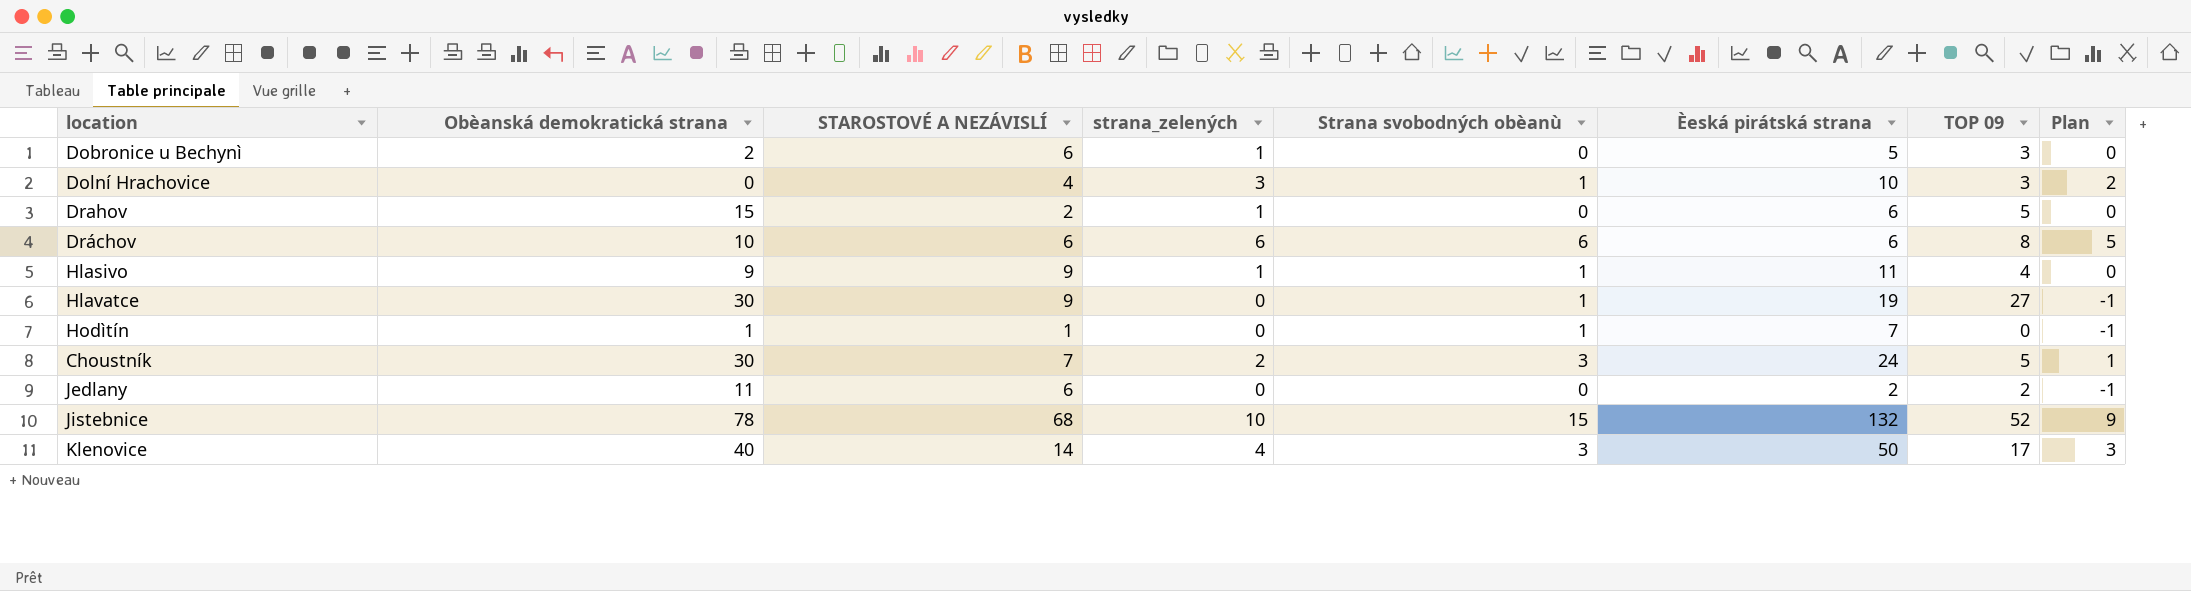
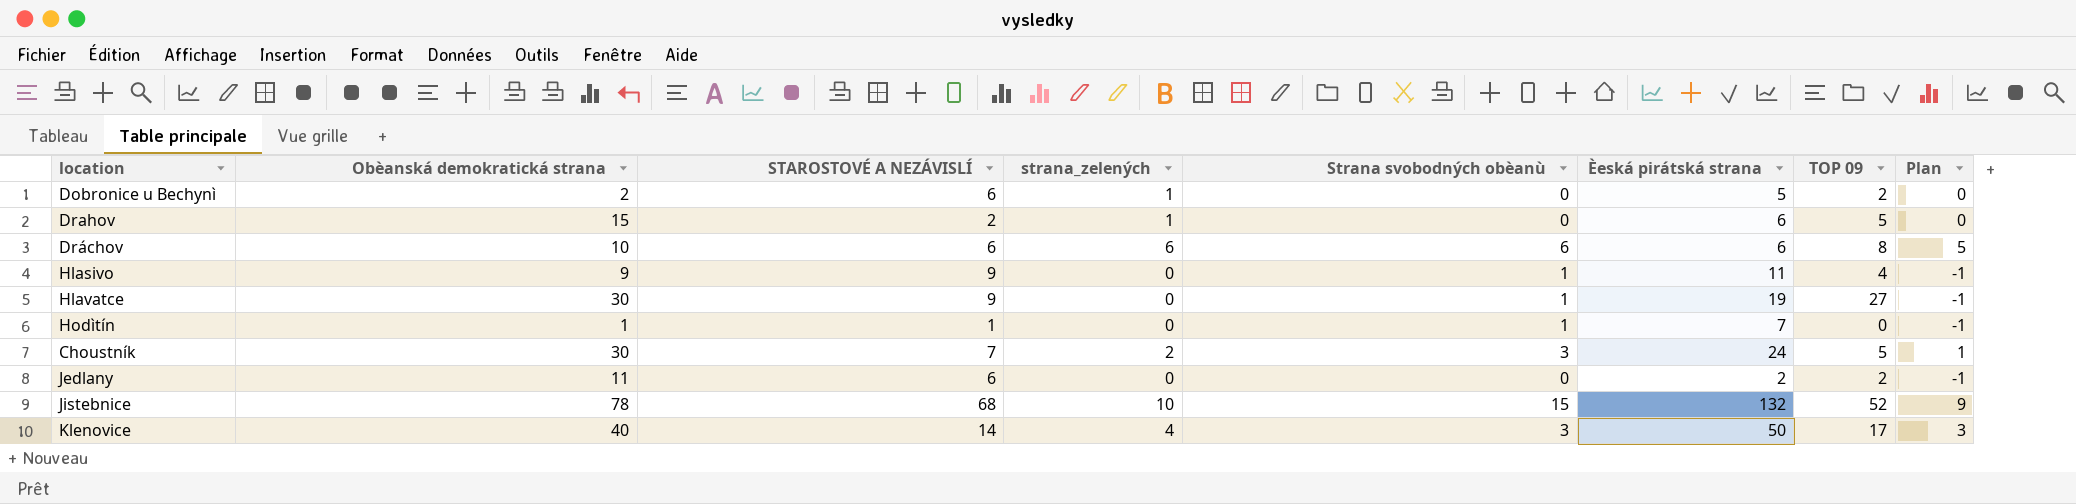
row Dolní Hrachovice: 0 | 4 | 3 | 1 | 10 | 3 | 2 -> none
Dobronice u Bechynì | TOP 09: 3 -> 2
Hlasivo | strana_zelených: 1 -> 0
Hlasivo | Plan: 0 -> -1

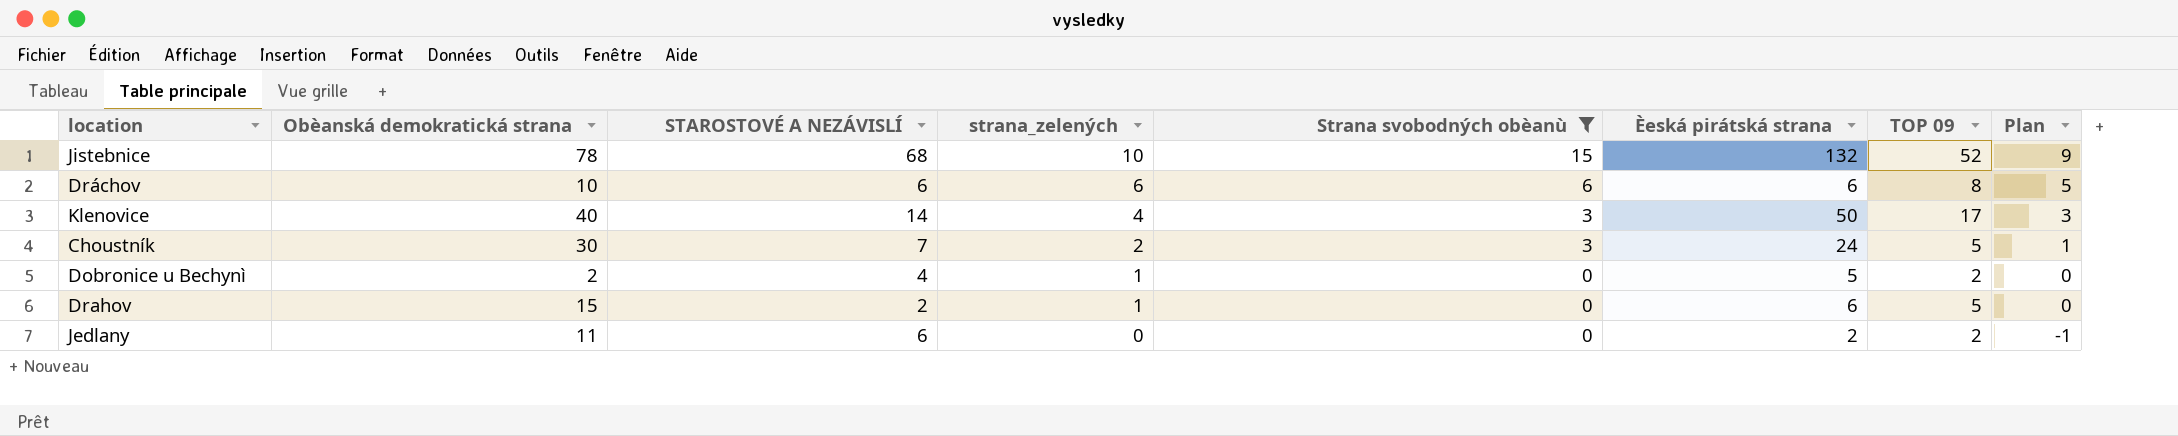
filter: none -> Strana svobodných obèanù != 1
row order: none -> strana_zelených descending
Dobronice u Bechynì | STAROSTOVÉ A NEZÁVISLÍ: 6 -> 4

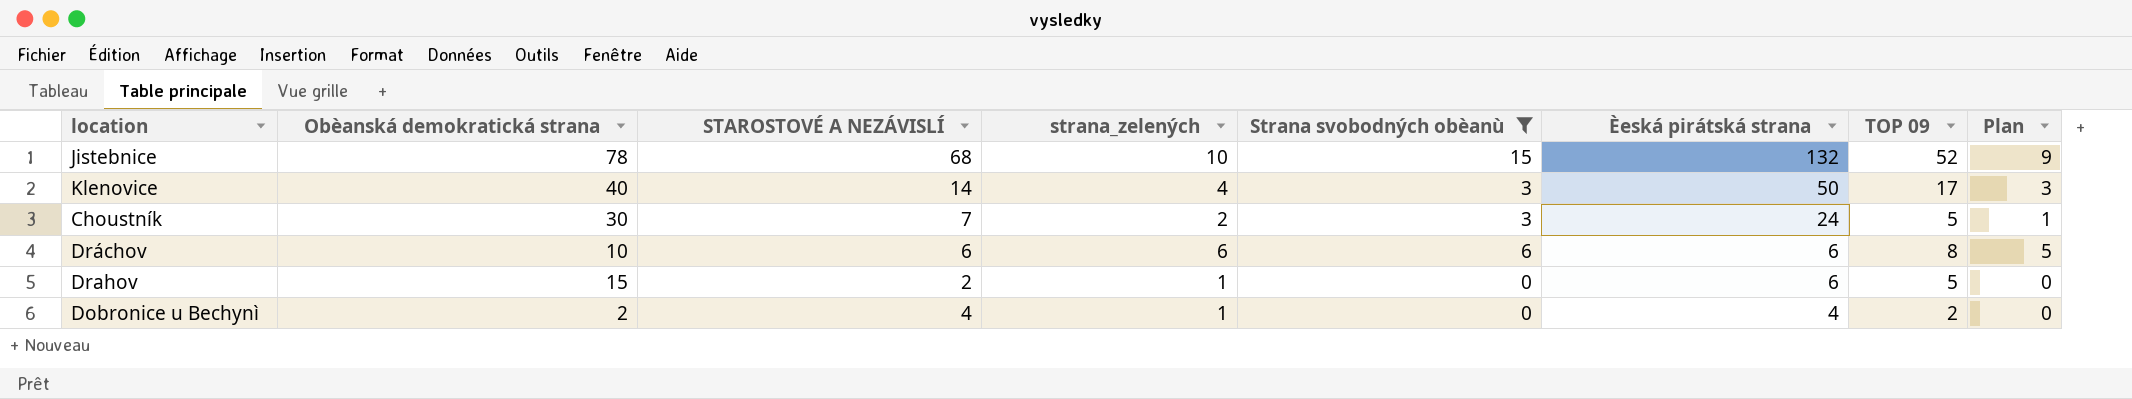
row order: strana_zelených descending -> Èeská pirátská strana descending
row Jedlany: 11 | 6 | 0 | 0 | 2 | 2 | -1 -> none
Dobronice u Bechynì | Èeská pirátská strana: 5 -> 4

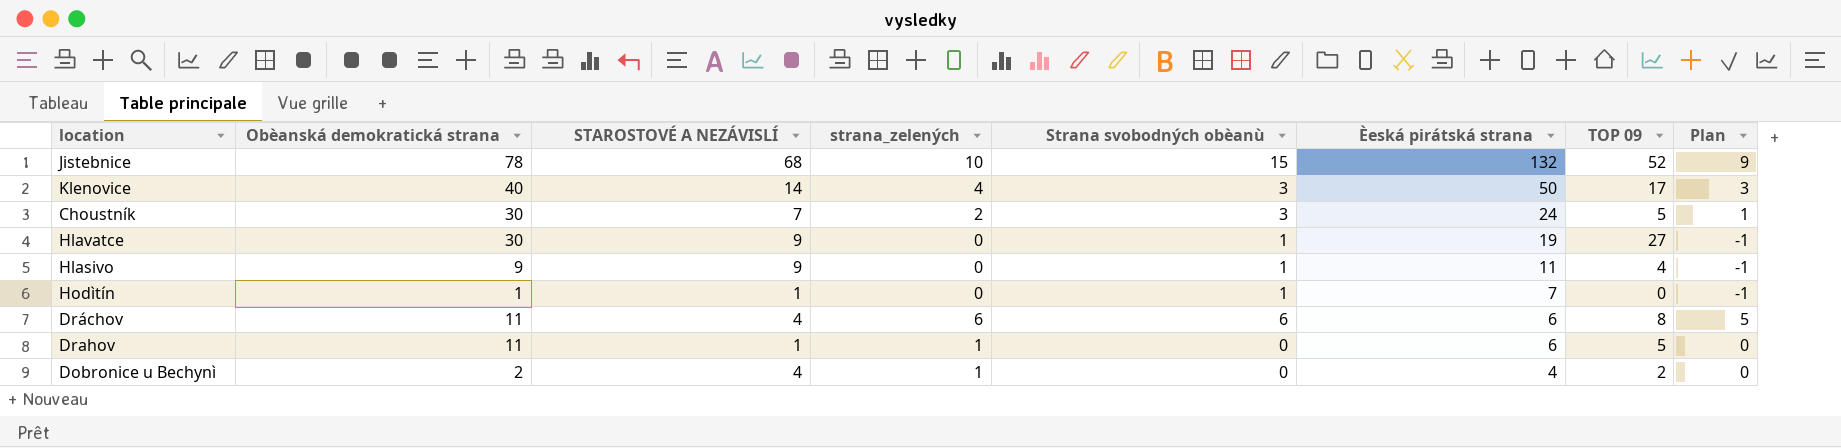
filter: Strana svobodných obèanù != 1 -> none
Dráchov | Obèanská demokratická strana: 10 -> 11
Dráchov | STAROSTOVÉ A NEZÁVISLÍ: 6 -> 4
Drahov | Obèanská demokratická strana: 15 -> 11
Drahov | STAROSTOVÉ A NEZÁVISLÍ: 2 -> 1

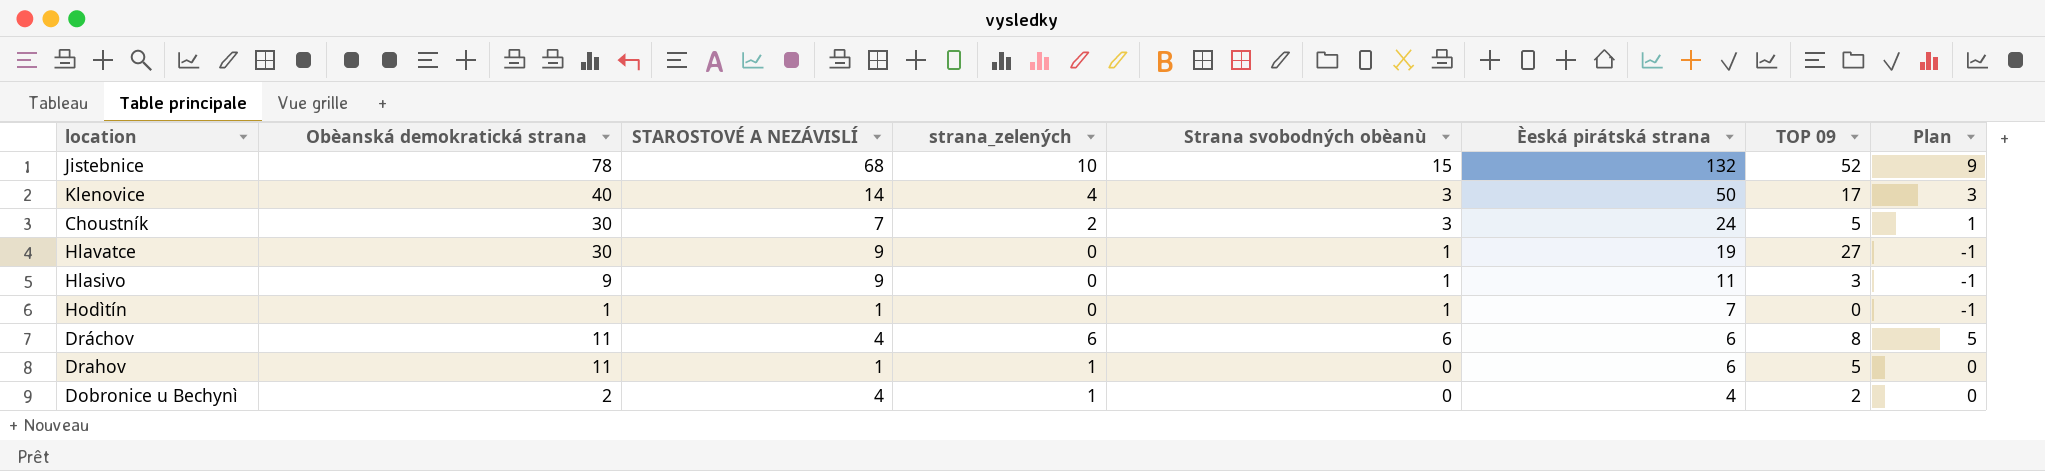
Hlasivo | TOP 09: 4 -> 3

